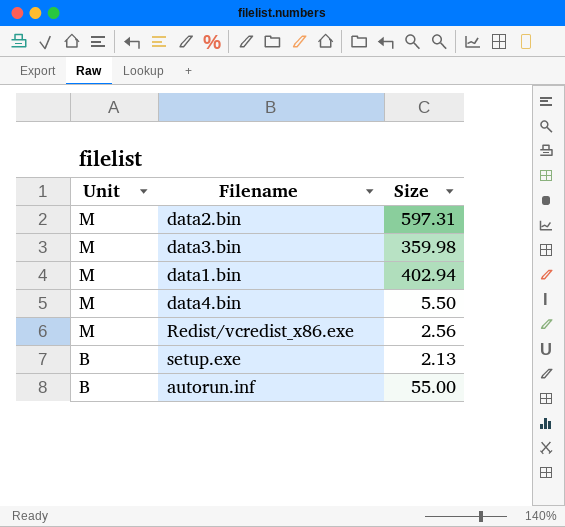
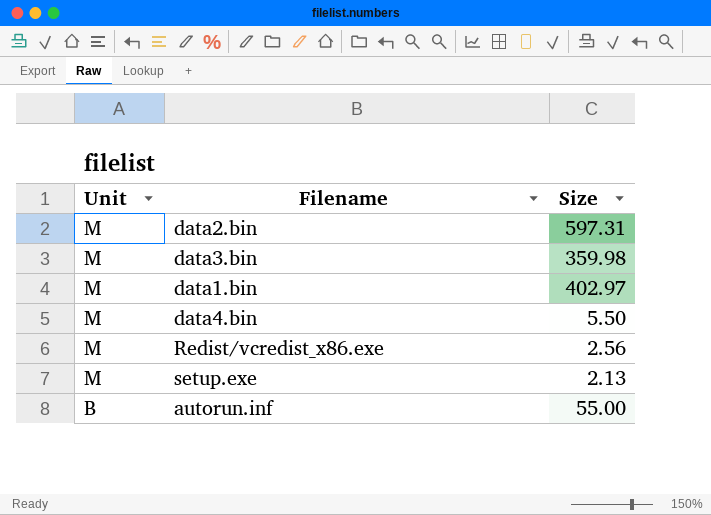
data1.bin | Size: 402.94 -> 402.97
setup.exe | Unit: B -> M

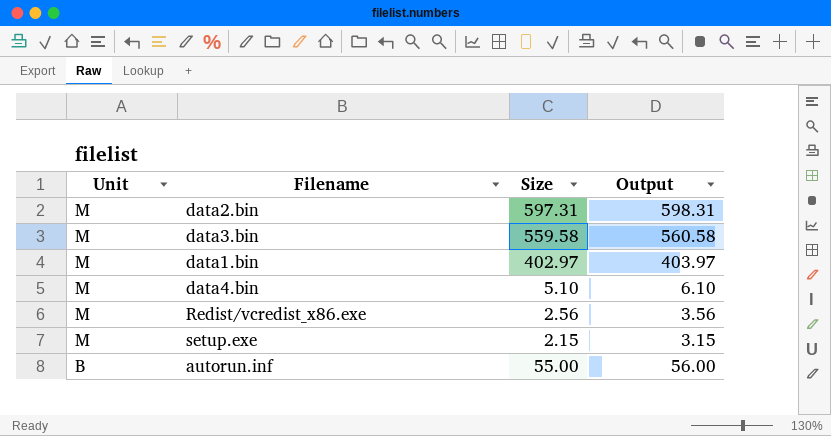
column Output | formula: none -> [Size] + 1
data3.bin | Size: 359.98 -> 559.58
data4.bin | Size: 5.50 -> 5.10
setup.exe | Size: 2.13 -> 2.15

